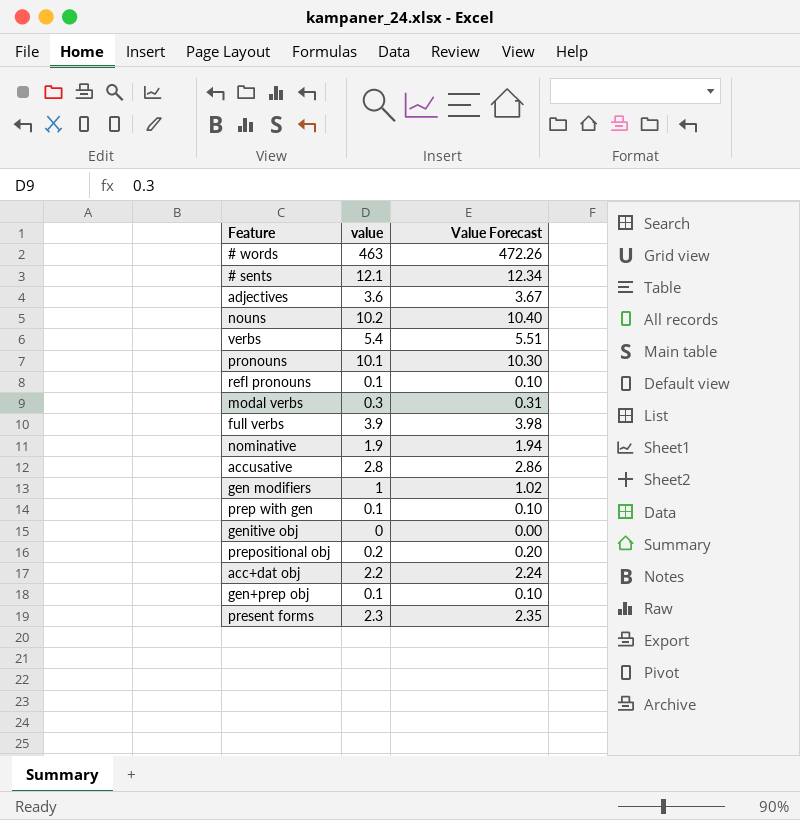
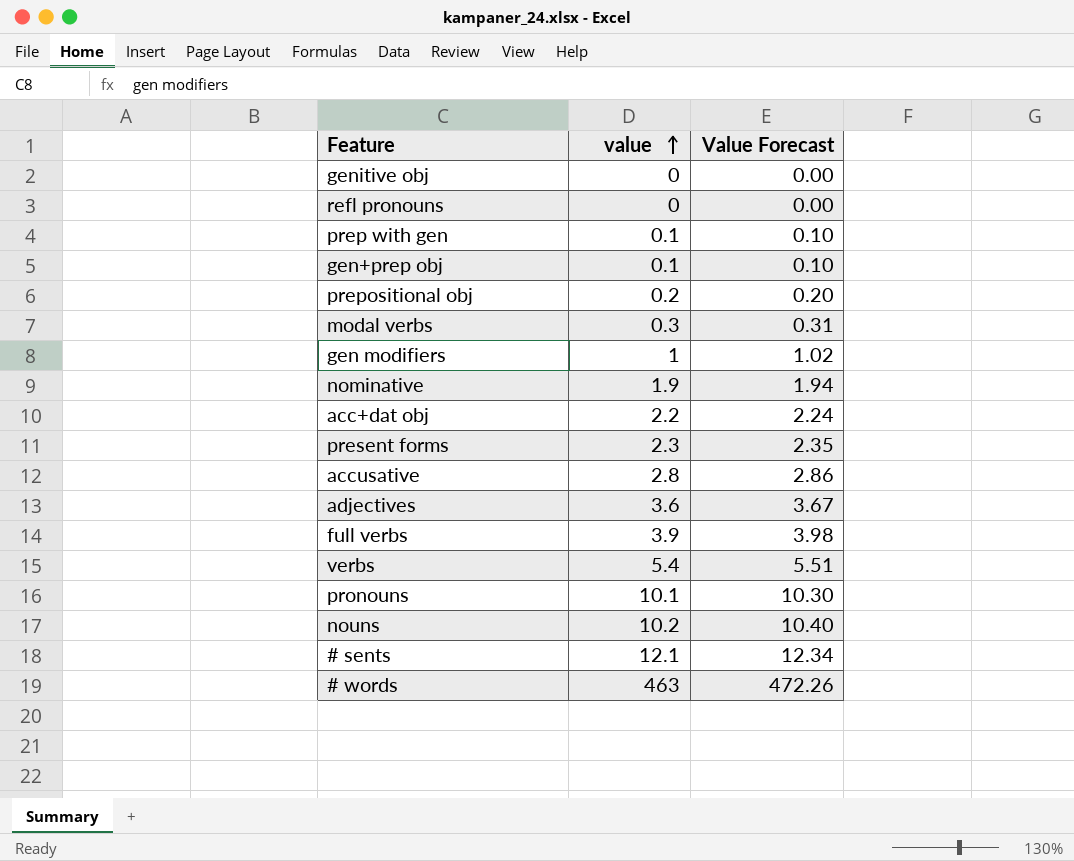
row order: none -> value ascending
refl pronouns | value: 0.1 -> 0
refl pronouns | Value Forecast: 0.10 -> 0.00

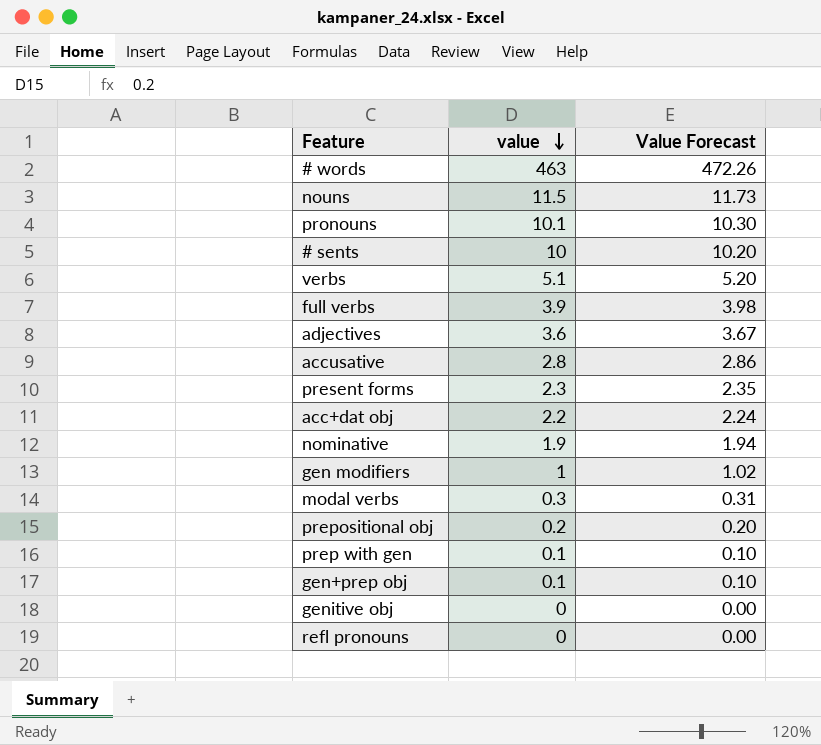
row order: value ascending -> value descending
nouns | value: 10.2 -> 11.5
nouns | Value Forecast: 10.40 -> 11.73
# sents | value: 12.1 -> 10
# sents | Value Forecast: 12.34 -> 10.20
verbs | value: 5.4 -> 5.1
verbs | Value Forecast: 5.51 -> 5.20

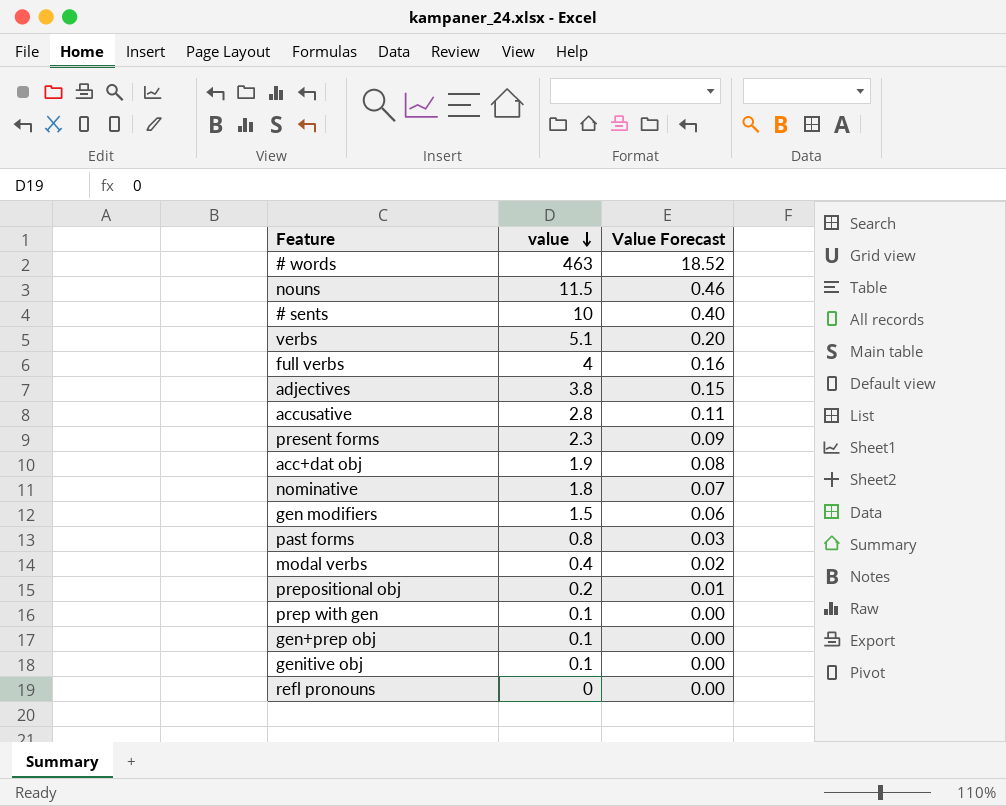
column Value Forecast | formula: [value] * 1.02 -> [value] * 0.04
row pronouns: 10.1 | 10.30 -> none
full verbs | value: 3.9 -> 4
adjectives | value: 3.6 -> 3.8
acc+dat obj | value: 2.2 -> 1.9
nominative | value: 1.9 -> 1.8
gen modifiers | value: 1 -> 1.5
row past forms: none -> 0.8 | 0.03
modal verbs | value: 0.3 -> 0.4
genitive obj | value: 0 -> 0.1

